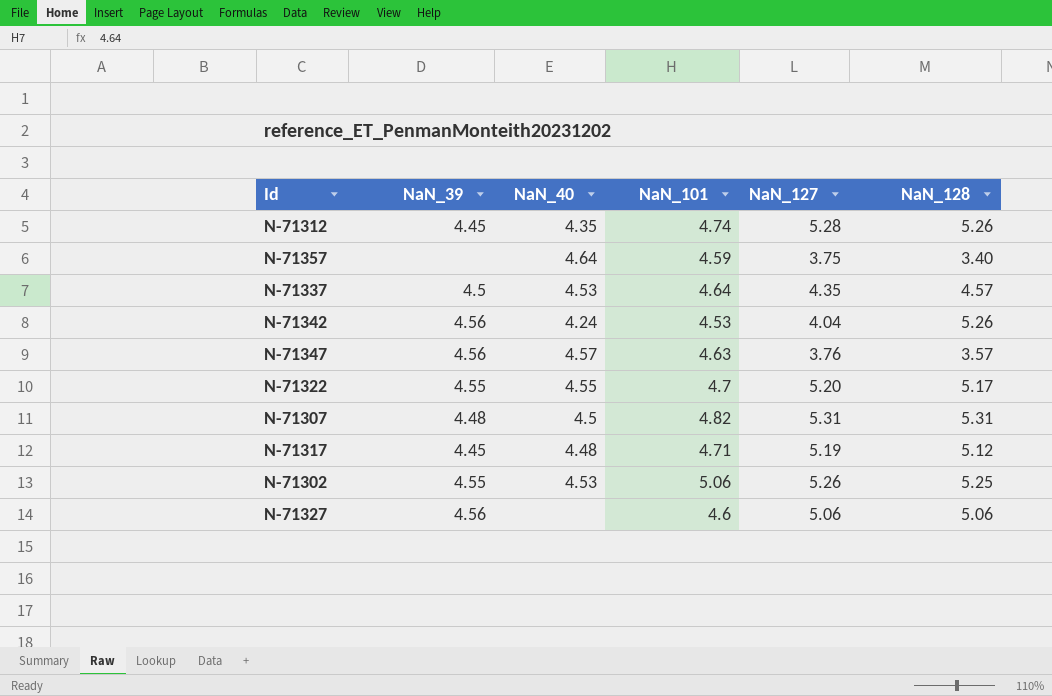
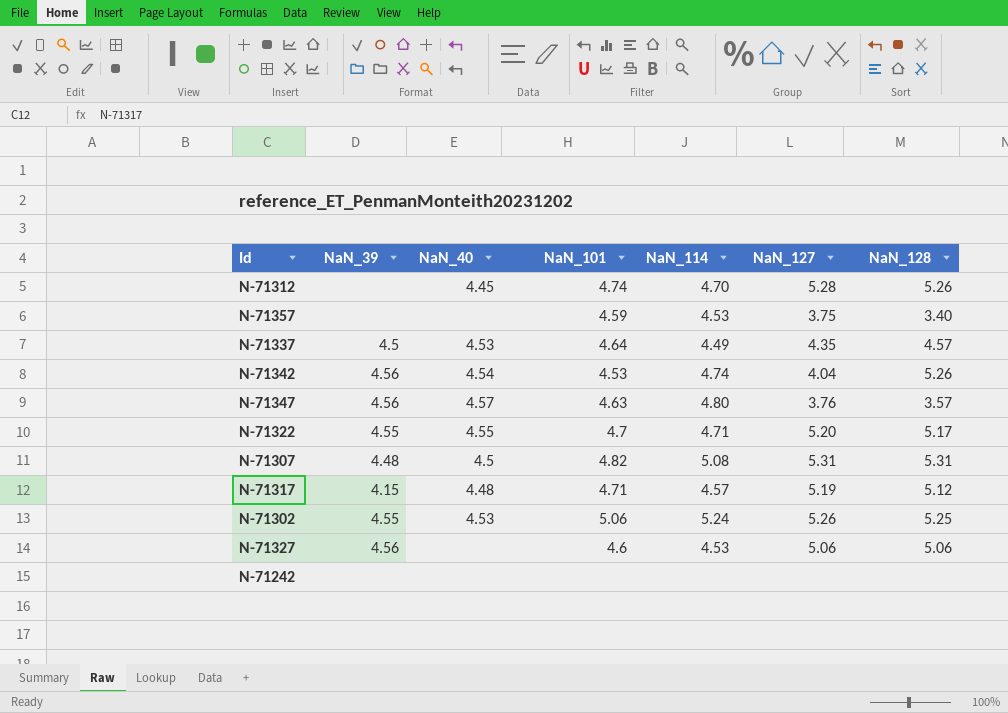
column NaN_114 | position: none -> 5
N-71312 | NaN_39: 4.45 -> none
N-71312 | NaN_40: 4.35 -> 4.45
N-71357 | NaN_40: 4.64 -> none
N-71342 | NaN_40: 4.24 -> 4.54
N-71317 | NaN_39: 4.45 -> 4.15
row N-71242: none -> none | none | none | none | none | none

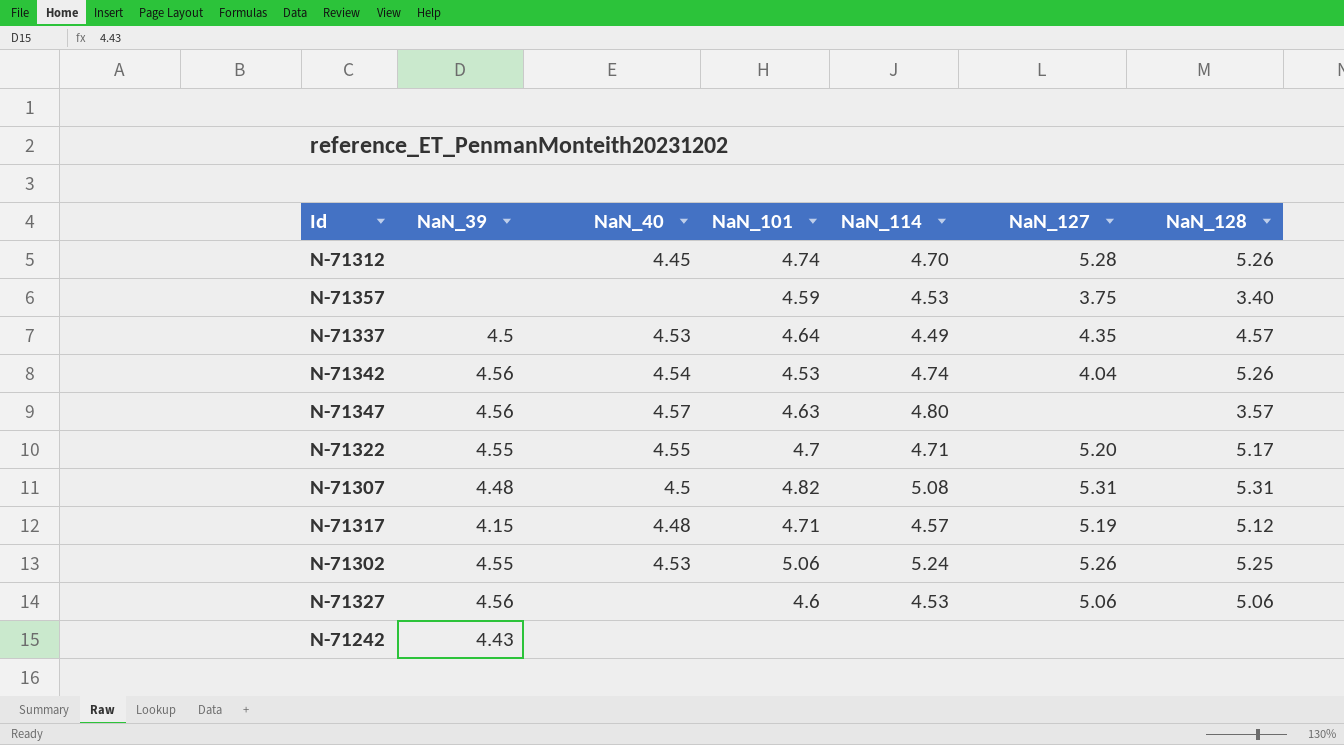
N-71347 | NaN_127: 3.76 -> none
N-71242 | NaN_39: none -> 4.43

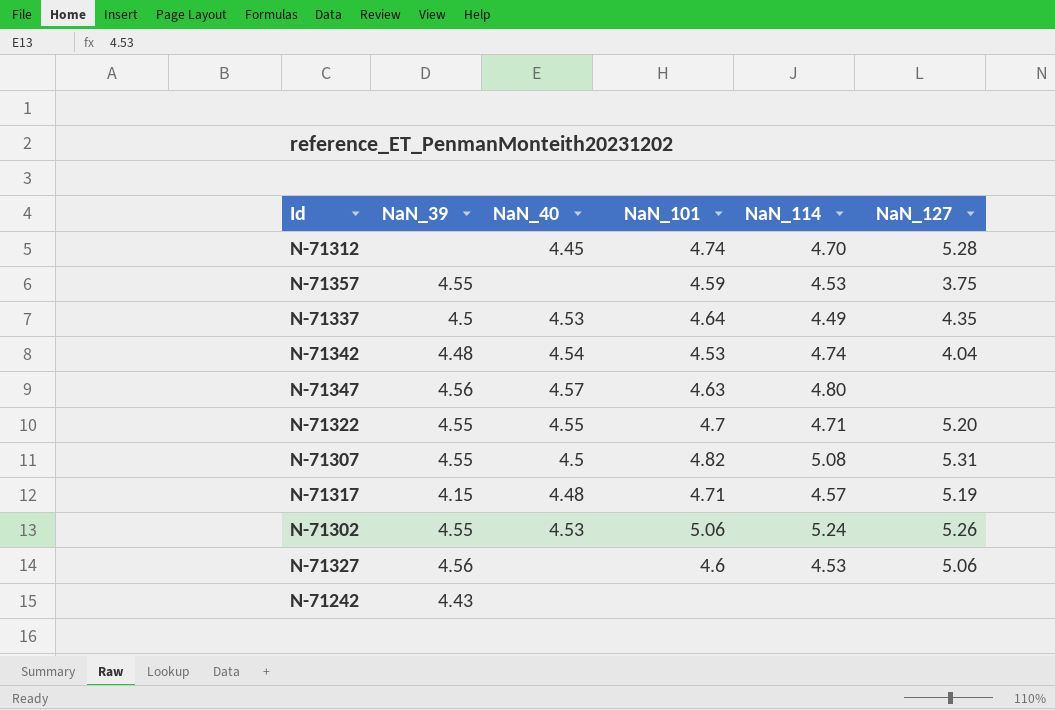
column NaN_128 | position: 7 -> none
N-71357 | NaN_39: none -> 4.55
N-71342 | NaN_39: 4.56 -> 4.48
N-71307 | NaN_39: 4.48 -> 4.55

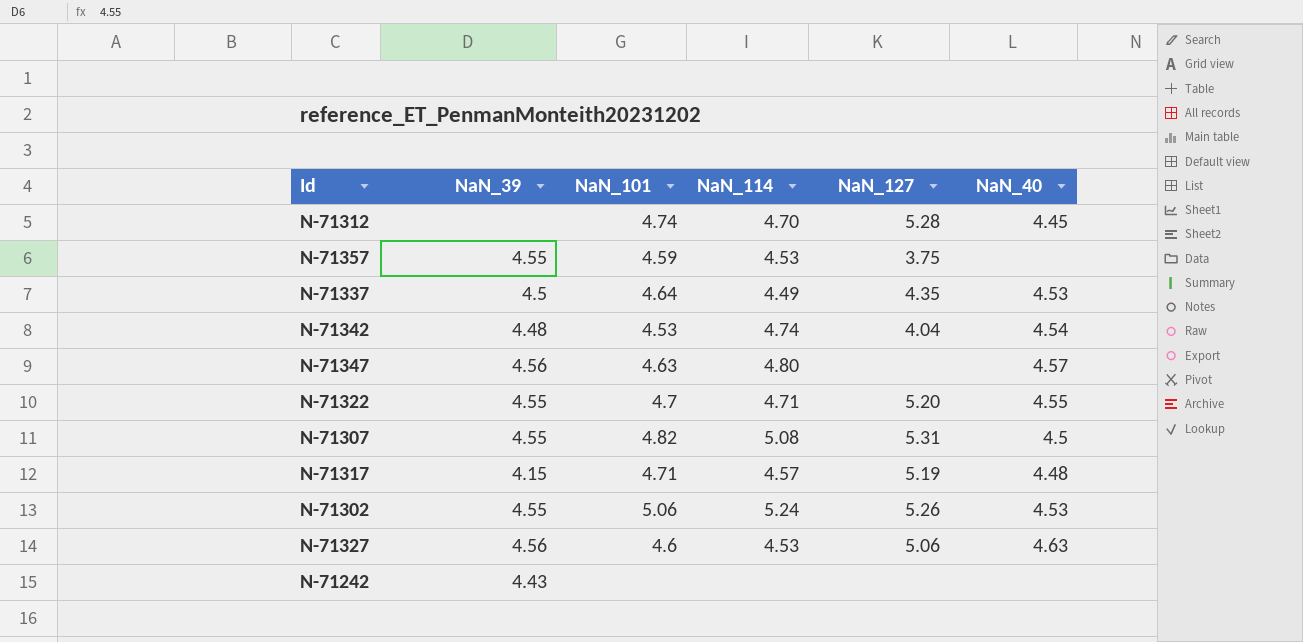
column NaN_40 | position: 3 -> 6
N-71327 | NaN_40: none -> 4.63

